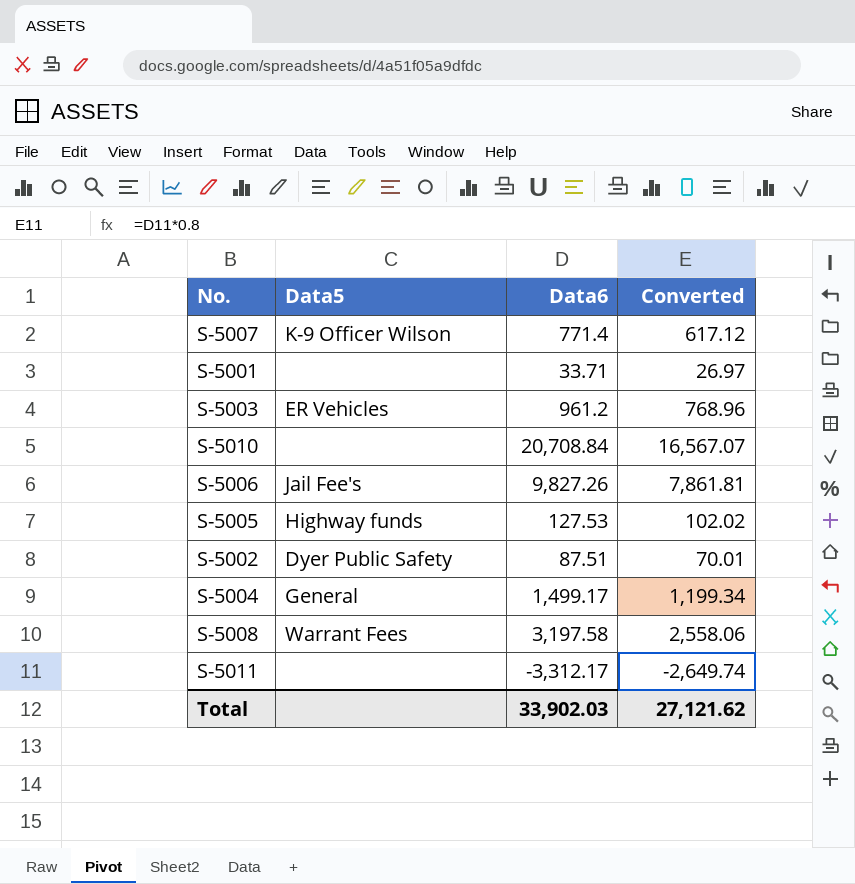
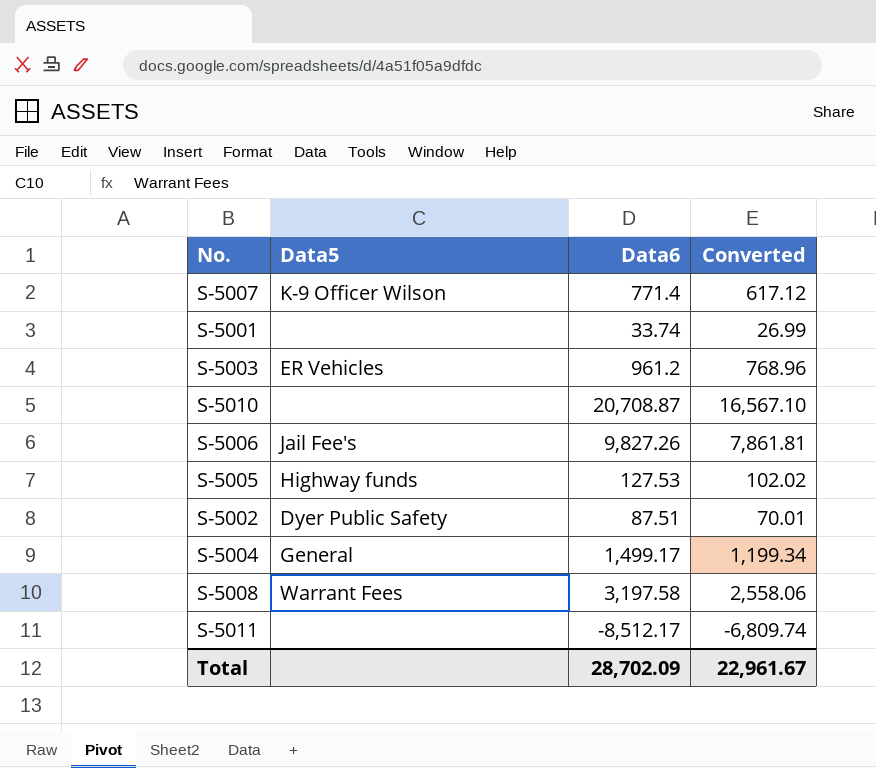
S-5001 | Data6: 33.71 -> 33.74
S-5001 | Converted: 26.97 -> 26.99
S-5010 | Data6: 20,708.84 -> 20,708.87
S-5010 | Converted: 16,567.07 -> 16,567.10
S-5011 | Data6: -3,312.17 -> -8,512.17
S-5011 | Converted: -2,649.74 -> -6,809.74
Total | Data6: 33,902.03 -> 28,702.09
Total | Converted: 27,121.62 -> 22,961.67

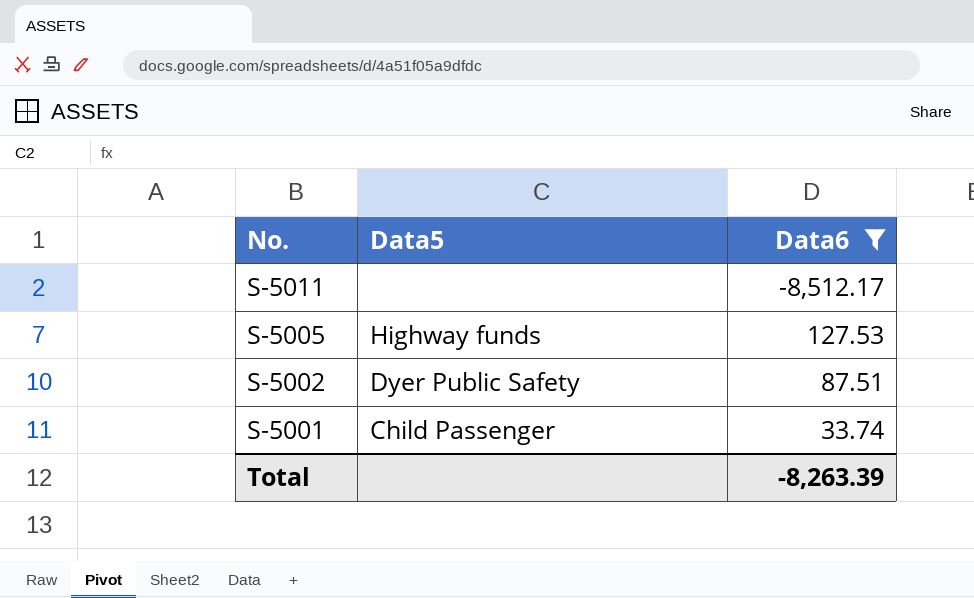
filter: none -> Data6 <= 127.53
row order: none -> No. descending
column Converted | formula: [Data6] * 0.8 -> none
S-5001 | Data5: none -> Child Passenger
Total | Data6: 28,702.09 -> -8,263.39

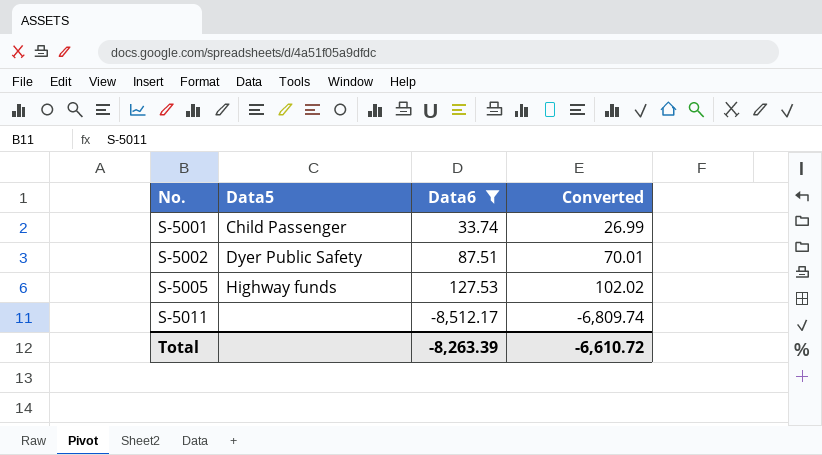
row order: No. descending -> No. ascending
column Converted | formula: none -> [Data6] * 0.8

